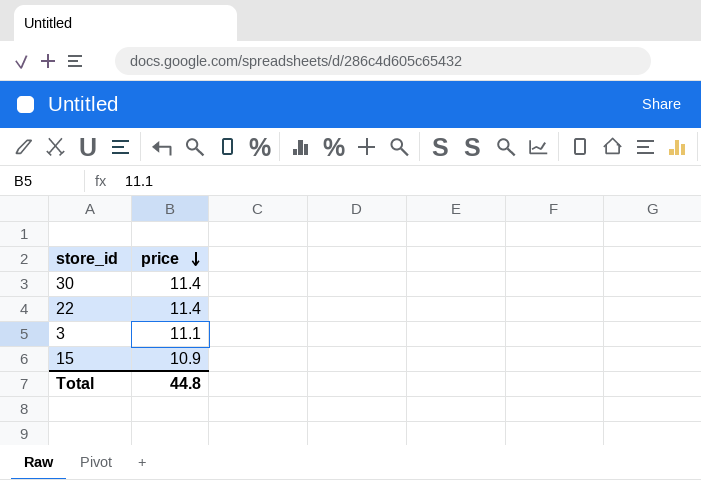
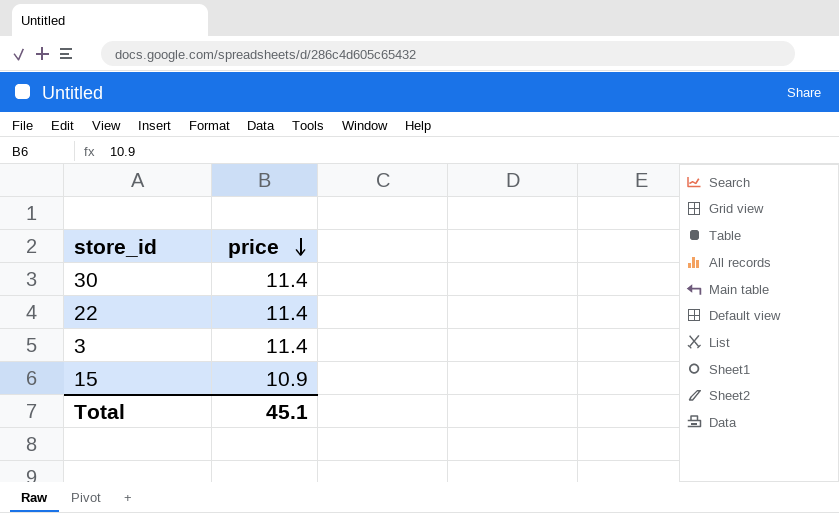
3 | price: 11.1 -> 11.4
Total | price: 44.8 -> 45.1

